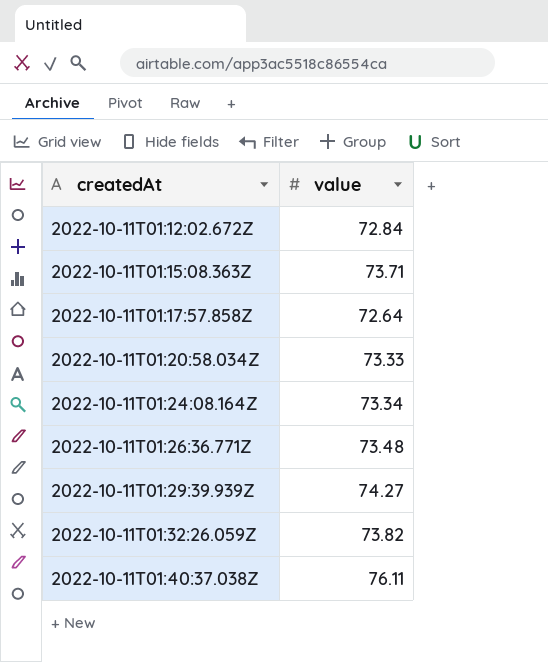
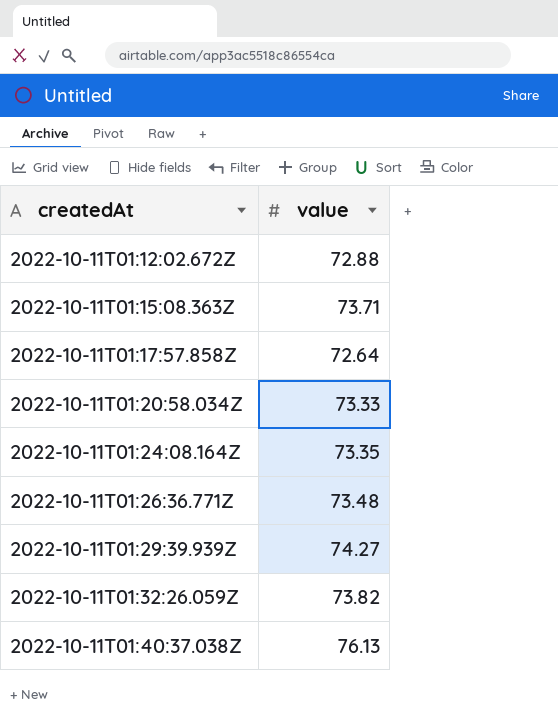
2022-10-11T01:12:02.672Z | value: 72.84 -> 72.88
2022-10-11T01:24:08.164Z | value: 73.34 -> 73.35
2022-10-11T01:40:37.038Z | value: 76.11 -> 76.13

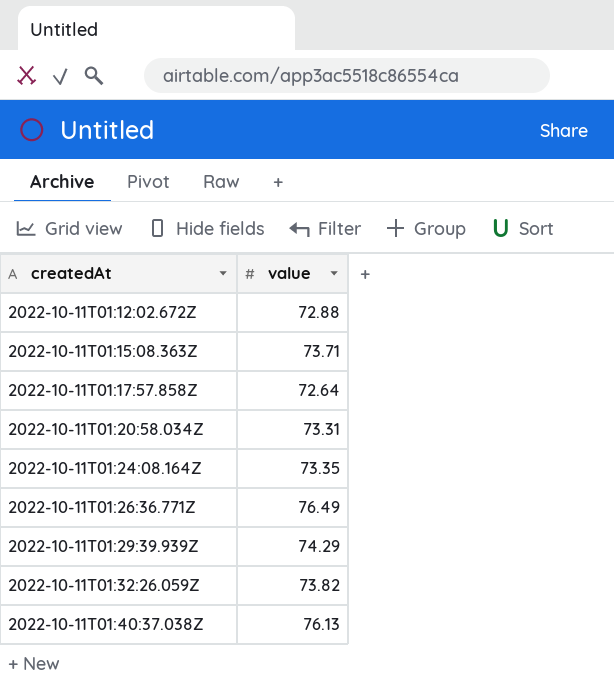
2022-10-11T01:20:58.034Z | value: 73.33 -> 73.31
2022-10-11T01:26:36.771Z | value: 73.48 -> 76.49
2022-10-11T01:29:39.939Z | value: 74.27 -> 74.29

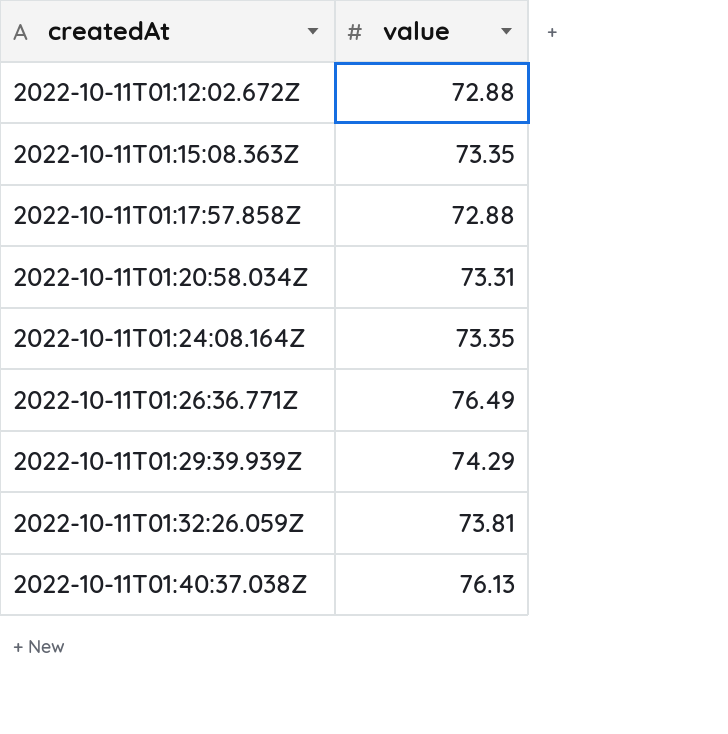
2022-10-11T01:15:08.363Z | value: 73.71 -> 73.35
2022-10-11T01:17:57.858Z | value: 72.64 -> 72.88
2022-10-11T01:32:26.059Z | value: 73.82 -> 73.81

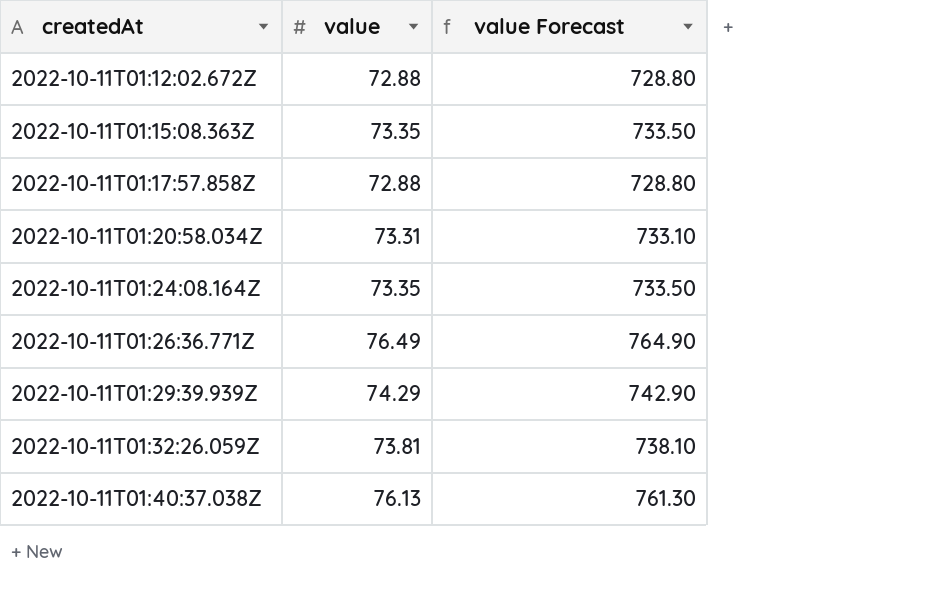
column value Forecast | formula: none -> [value] * 10

